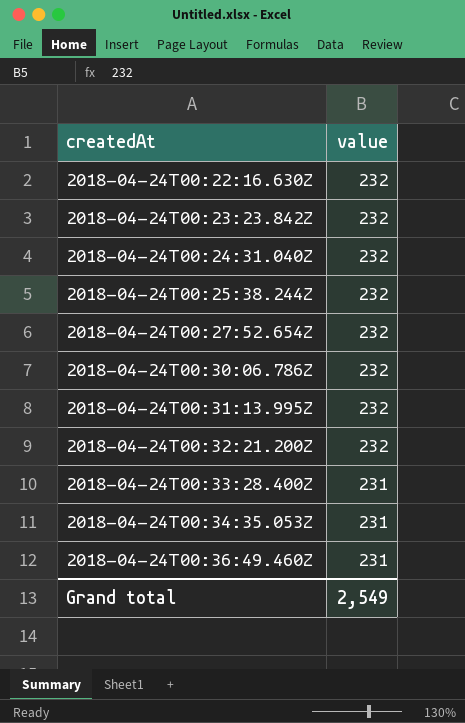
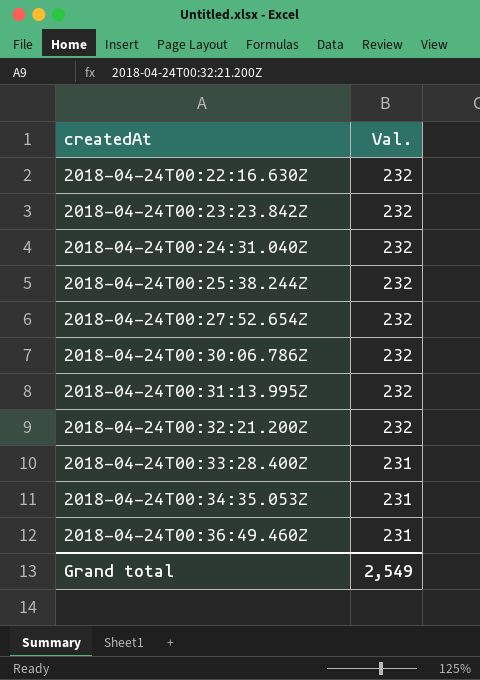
column name: value -> Val.

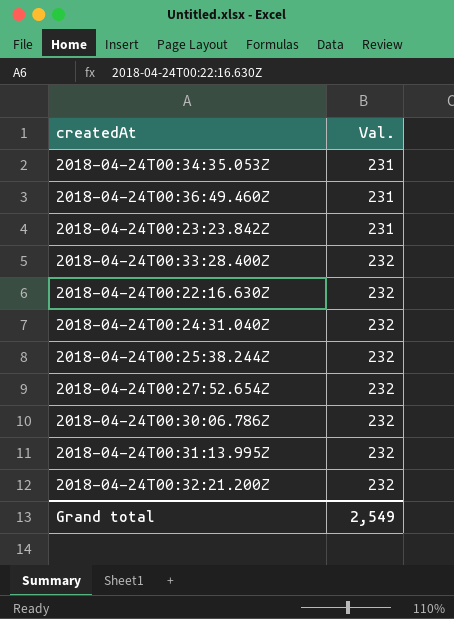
row order: createdAt ascending -> Val. ascending
2018-04-24T00:23:23.842Z | Val.: 232 -> 231
2018-04-24T00:33:28.400Z | Val.: 231 -> 232

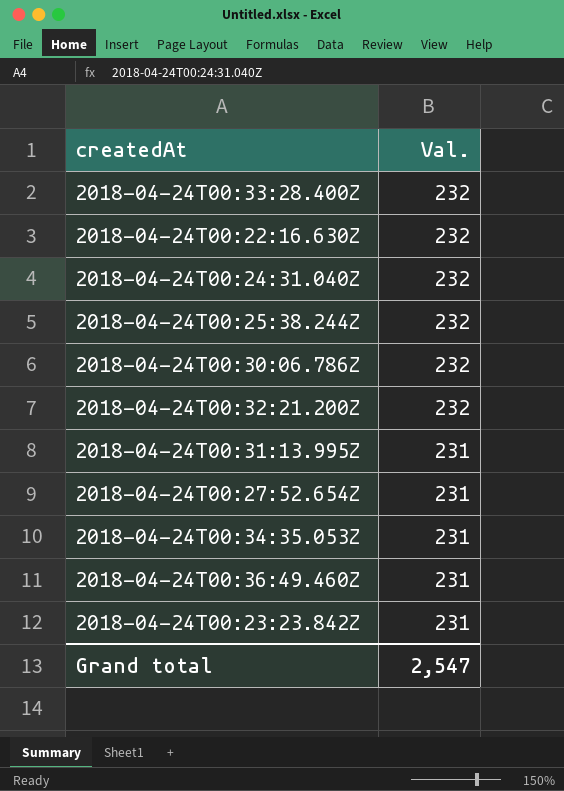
row order: Val. ascending -> Val. descending
2018-04-24T00:31:13.995Z | Val.: 232 -> 231
2018-04-24T00:27:52.654Z | Val.: 232 -> 231
Grand total | Val.: 2,549 -> 2,547

